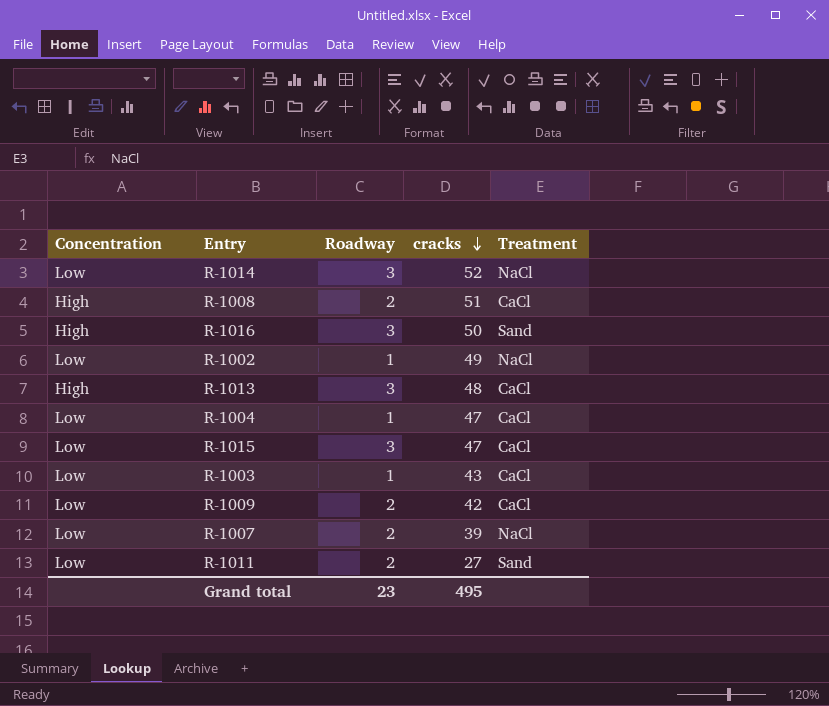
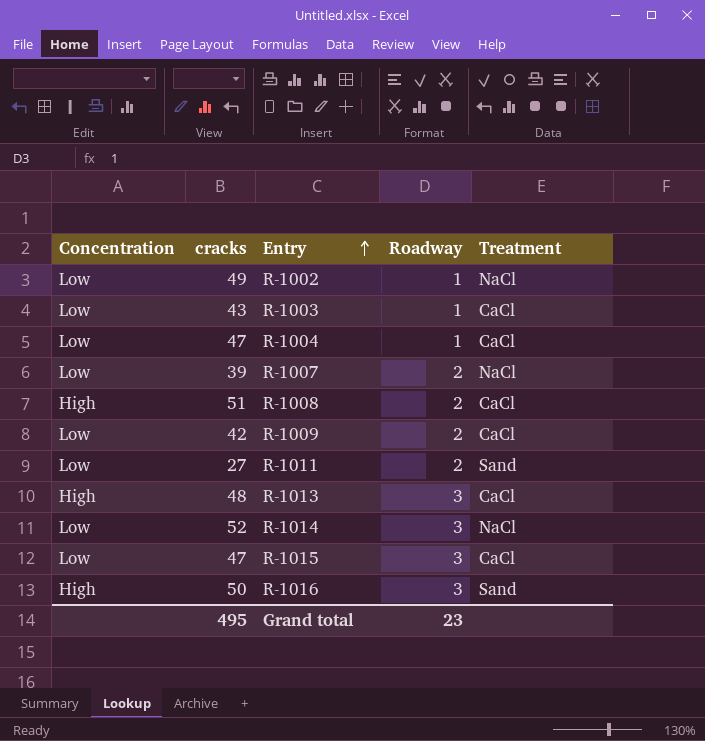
row order: cracks descending -> Entry ascending
column cracks | position: 4 -> 2

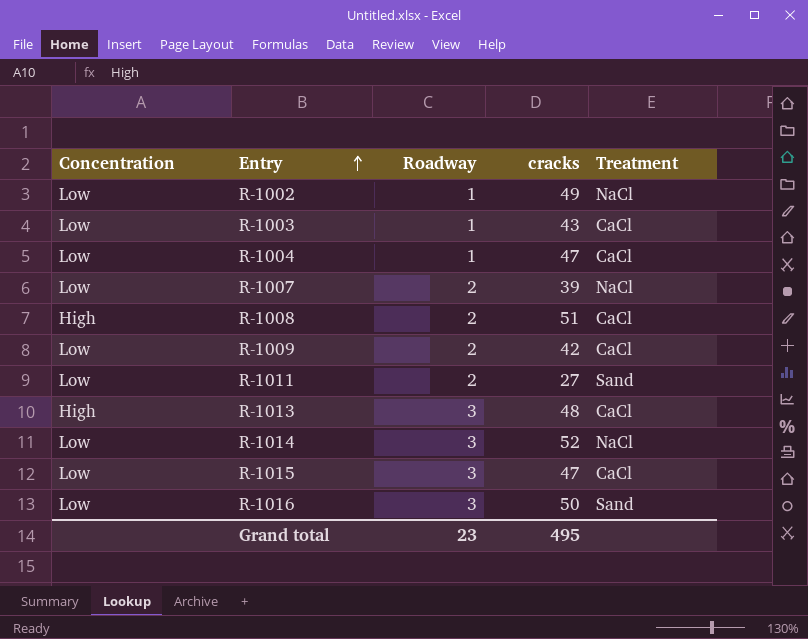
column cracks | position: 2 -> 4
R-1016 | Concentration: High -> Low

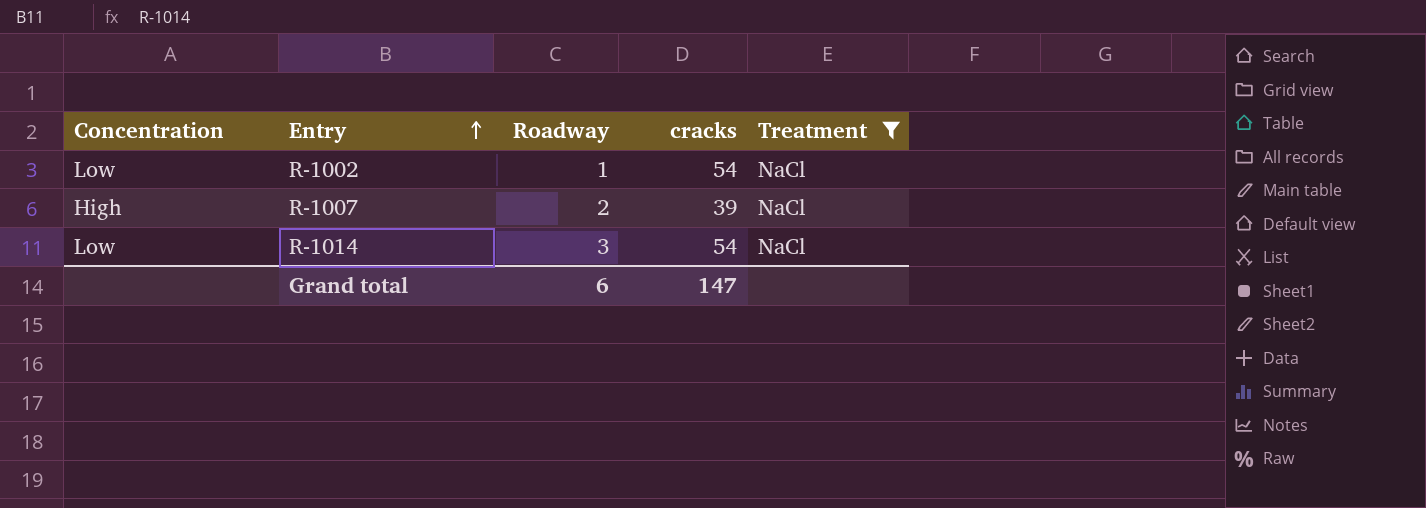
filter: none -> Treatment = NaCl
R-1002 | cracks: 49 -> 54
R-1007 | Concentration: Low -> High
R-1014 | cracks: 52 -> 54
Grand total | Roadway: 23 -> 6
Grand total | cracks: 495 -> 147

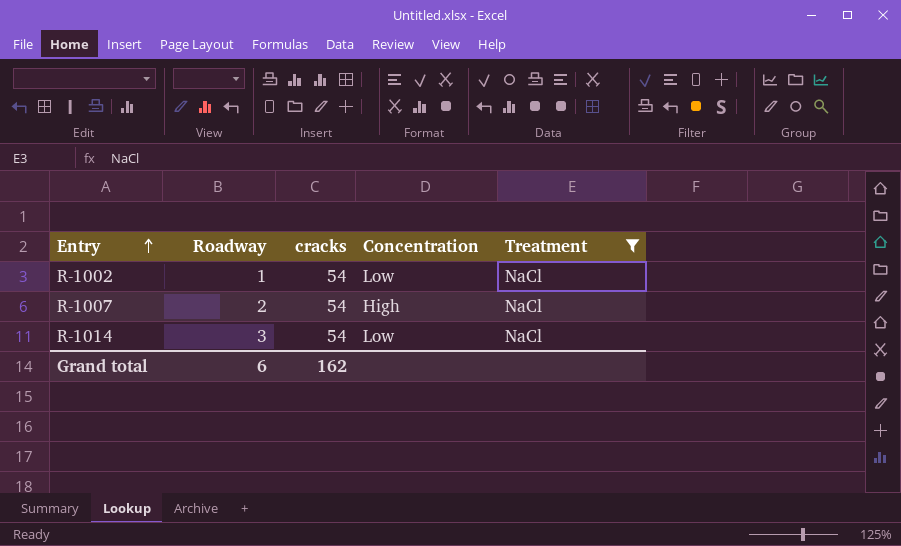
column Concentration | position: 1 -> 4
R-1007 | cracks: 39 -> 54
Grand total | cracks: 147 -> 162

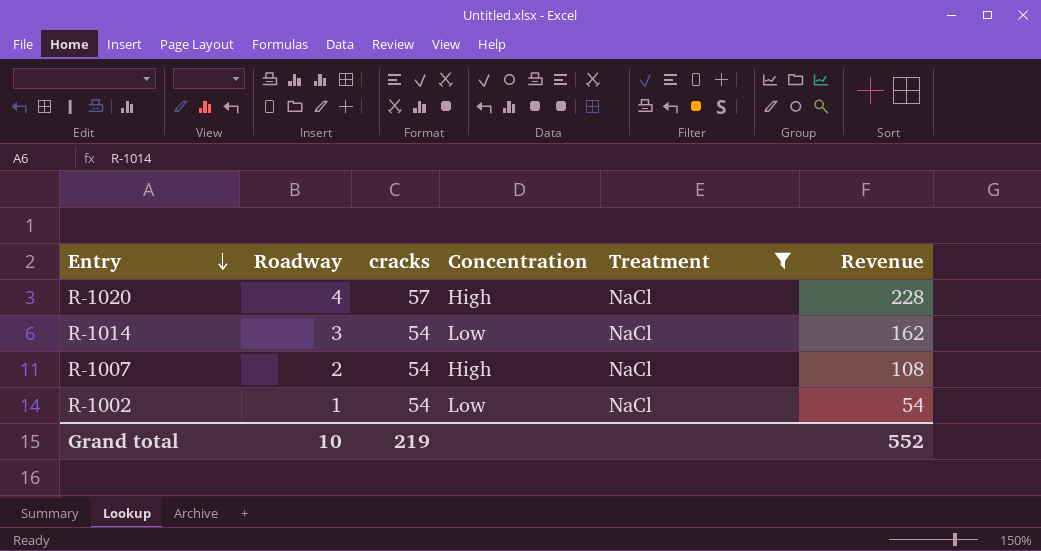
row order: Entry ascending -> Entry descending
column Revenue | formula: none -> [Roadway] * [cracks]
row R-1020: none -> 4 | 57 | High | NaCl | 228
Grand total | Roadway: 6 -> 10
Grand total | cracks: 162 -> 219

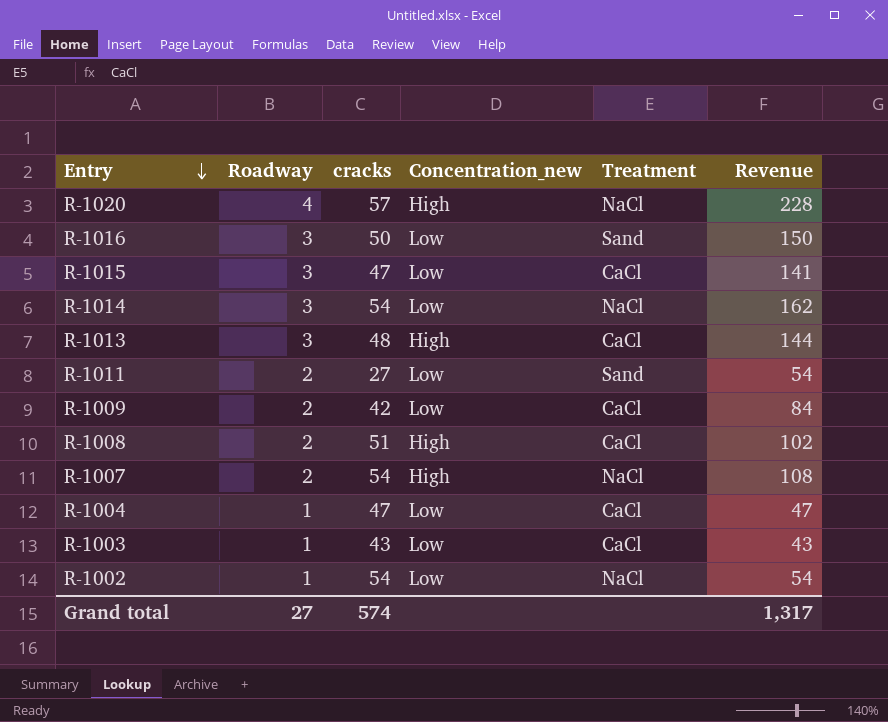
filter: Treatment = NaCl -> none
column name: Concentration -> Concentration_new
Grand total | Roadway: 10 -> 27
Grand total | cracks: 219 -> 574
Grand total | Revenue: 552 -> 1,317

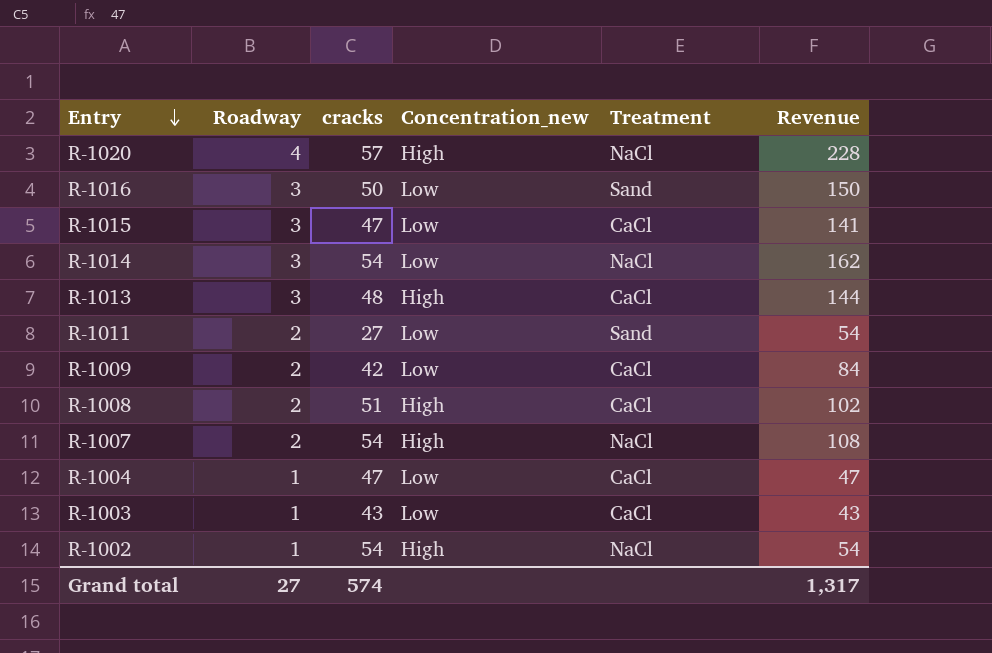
R-1002 | Concentration_new: Low -> High

